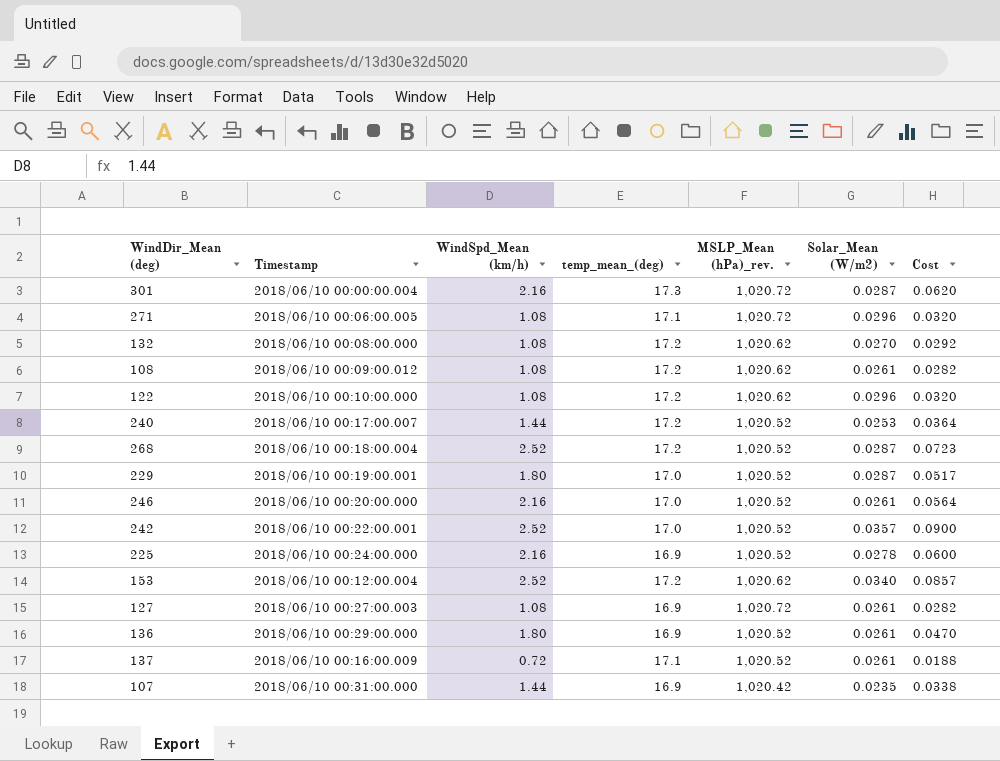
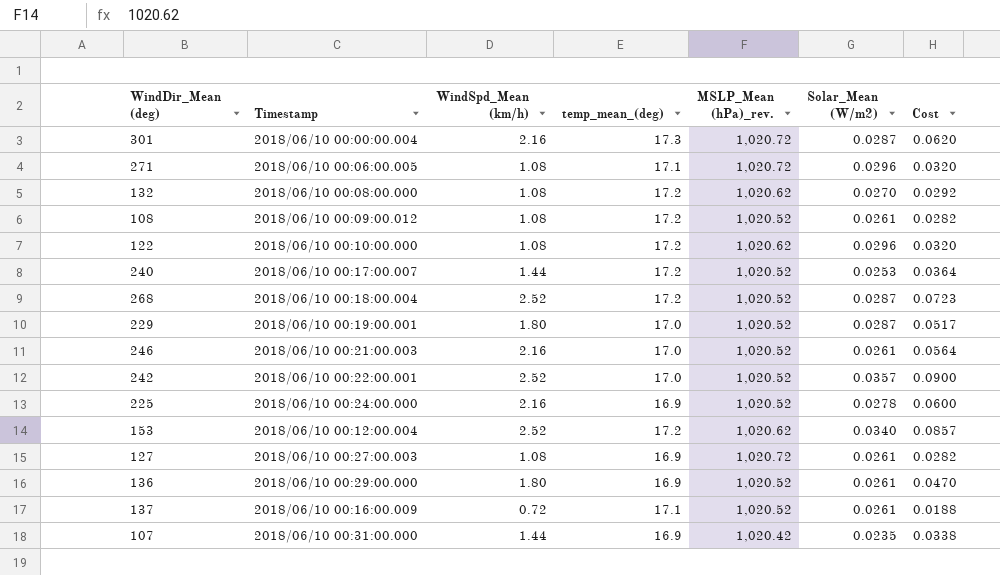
108 | MSLP_Mean (hPa)_rev.: 1,020.62 -> 1,020.52
246 | Timestamp: 2018/06/10 00:20:00.000 -> 2018/06/10 00:21:00.003

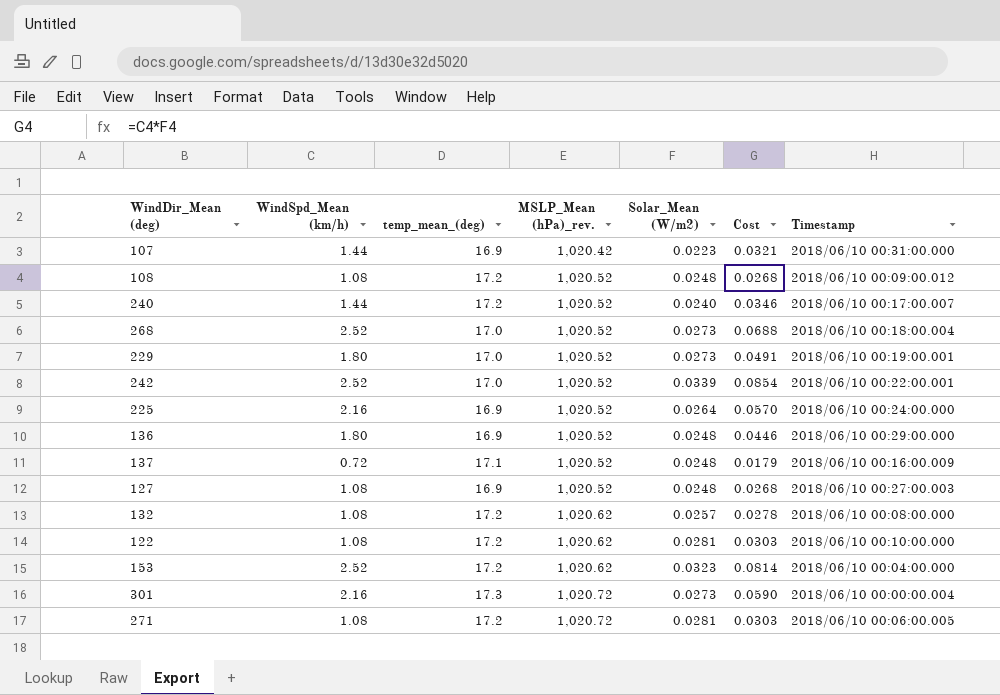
row order: none -> MSLP_Mean (hPa)_rev. ascending
column Timestamp | position: 2 -> 7
row 246: 2018/06/10 00:21:00.003 | 2.16 | 17.0 | 1,020.52 | 0.0261 | 0.0564 -> none
107 | Solar_Mean (W/m2): 0.0235 -> 0.0223
107 | Cost: 0.0338 -> 0.0321
108 | Solar_Mean (W/m2): 0.0261 -> 0.0248
108 | Cost: 0.0282 -> 0.0268
240 | Solar_Mean (W/m2): 0.0253 -> 0.0240
240 | Cost: 0.0364 -> 0.0346
268 | temp_mean_(deg): 17.2 -> 17.0
268 | Solar_Mean (W/m2): 0.0287 -> 0.0273
268 | Cost: 0.0723 -> 0.0688
229 | Solar_Mean (W/m2): 0.0287 -> 0.0273
229 | Cost: 0.0517 -> 0.0491
242 | Solar_Mean (W/m2): 0.0357 -> 0.0339
242 | Cost: 0.0900 -> 0.0854
225 | Solar_Mean (W/m2): 0.0278 -> 0.0264
225 | Cost: 0.0600 -> 0.0570
136 | Solar_Mean (W/m2): 0.0261 -> 0.0248
136 | Cost: 0.0470 -> 0.0446
137 | Solar_Mean (W/m2): 0.0261 -> 0.0248
137 | Cost: 0.0188 -> 0.0179
127 | MSLP_Mean (hPa)_rev.: 1,020.72 -> 1,020.52
127 | Solar_Mean (W/m2): 0.0261 -> 0.0248
127 | Cost: 0.0282 -> 0.0268
132 | Solar_Mean (W/m2): 0.0270 -> 0.0257
132 | Cost: 0.0292 -> 0.0278
122 | Solar_Mean (W/m2): 0.0296 -> 0.0281
122 | Cost: 0.0320 -> 0.0303
153 | Solar_Mean (W/m2): 0.0340 -> 0.0323
153 | Cost: 0.0857 -> 0.0814
153 | Timestamp: 2018/06/10 00:12:00.004 -> 2018/06/10 00:04:00.000
301 | Solar_Mean (W/m2): 0.0287 -> 0.0273
301 | Cost: 0.0620 -> 0.0590
271 | temp_mean_(deg): 17.1 -> 17.2
271 | Solar_Mean (W/m2): 0.0296 -> 0.0281
271 | Cost: 0.0320 -> 0.0303

